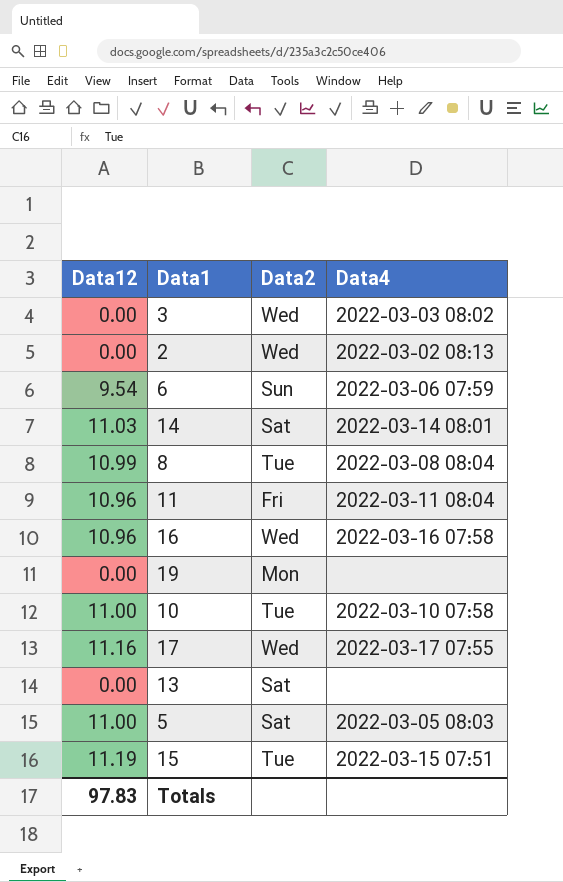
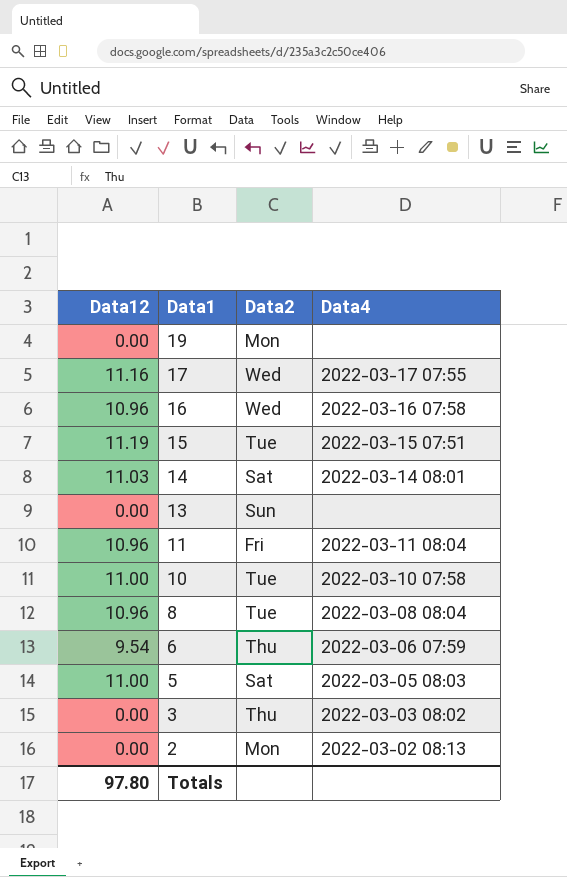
row order: none -> Data1 descending
13 | Data2: Sat -> Sun
8 | Data12: 10.99 -> 10.96
6 | Data2: Sun -> Thu
3 | Data2: Wed -> Thu
2 | Data2: Wed -> Mon
Totals | Data12: 97.83 -> 97.80

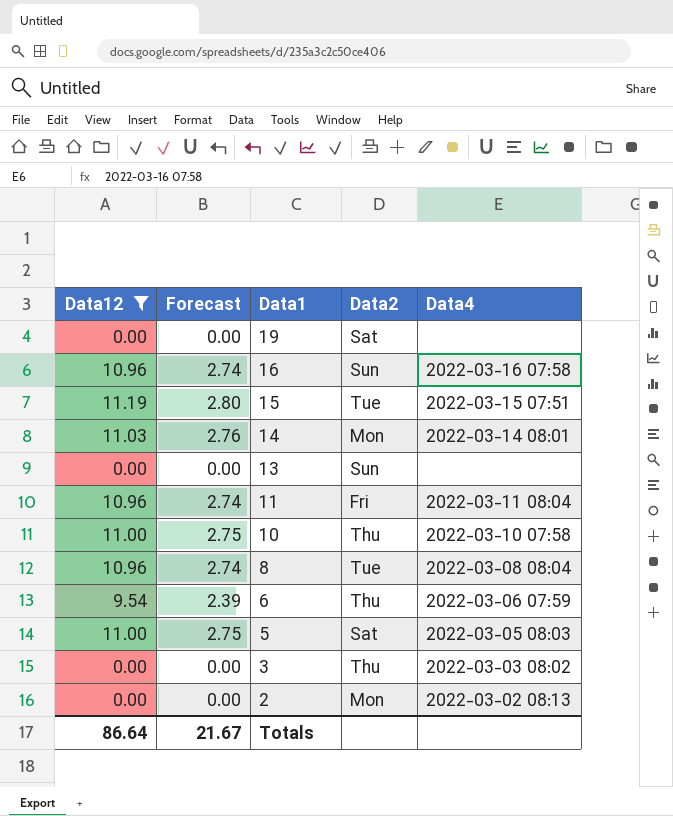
filter: none -> Data12 != 11.16
column Forecast | formula: none -> [Data12] * 0.25
19 | Data2: Mon -> Sat
16 | Data2: Wed -> Sun
14 | Data2: Sat -> Mon
10 | Data2: Tue -> Thu
Totals | Data12: 97.80 -> 86.64

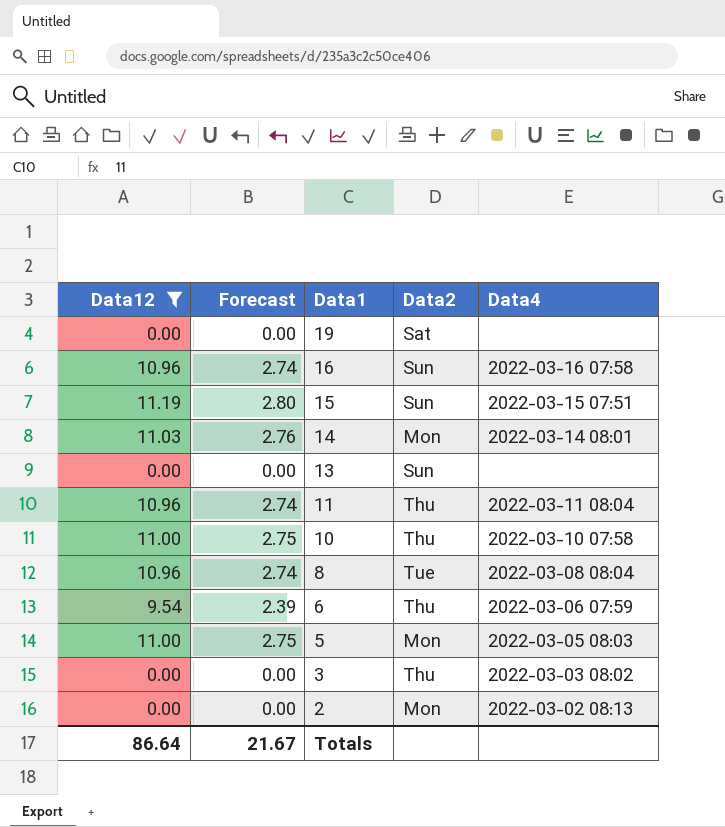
15 | Data2: Tue -> Sun
11 | Data2: Fri -> Thu
5 | Data2: Sat -> Mon

